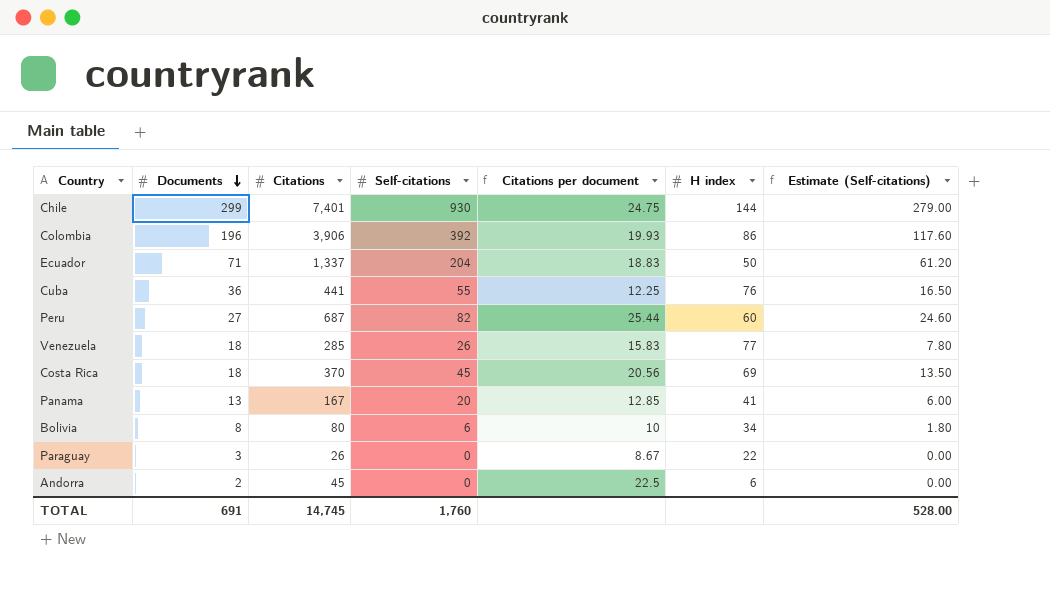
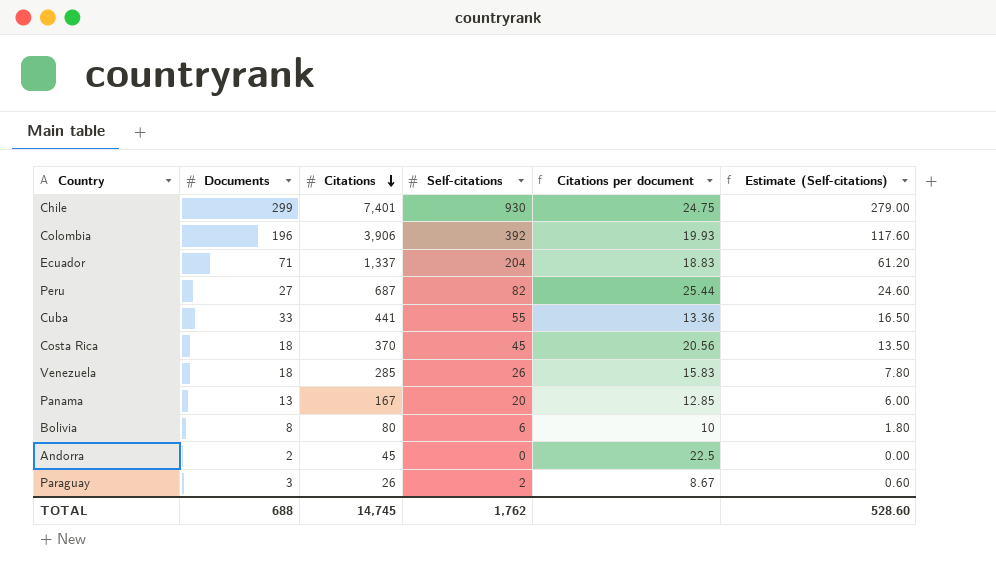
row order: Documents descending -> Citations descending
column H index | position: 6 -> none
Cuba | Documents: 36 -> 33
Cuba | Citations per document: 12.25 -> 13.36
Paraguay | Self-citations: 0 -> 2
Paraguay | Estimate (Self-citations): 0.00 -> 0.60
TOTAL | Documents: 691 -> 688
TOTAL | Self-citations: 1,760 -> 1,762
TOTAL | Estimate (Self-citations): 528.00 -> 528.60

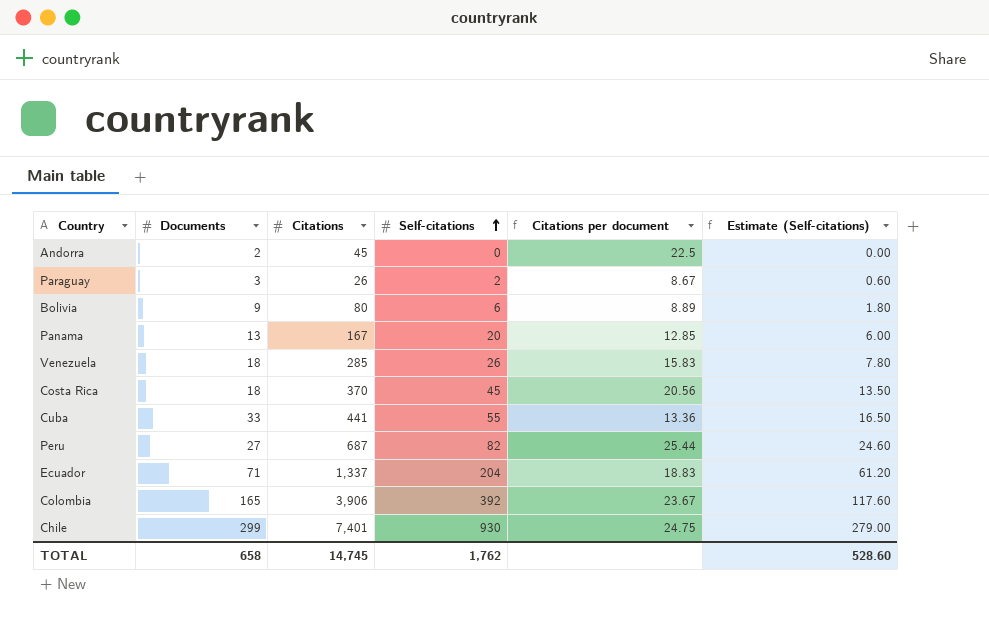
row order: Citations descending -> Self-citations ascending
Bolivia | Documents: 8 -> 9
Bolivia | Citations per document: 10 -> 8.89
Colombia | Documents: 196 -> 165
Colombia | Citations per document: 19.93 -> 23.67
TOTAL | Documents: 688 -> 658

